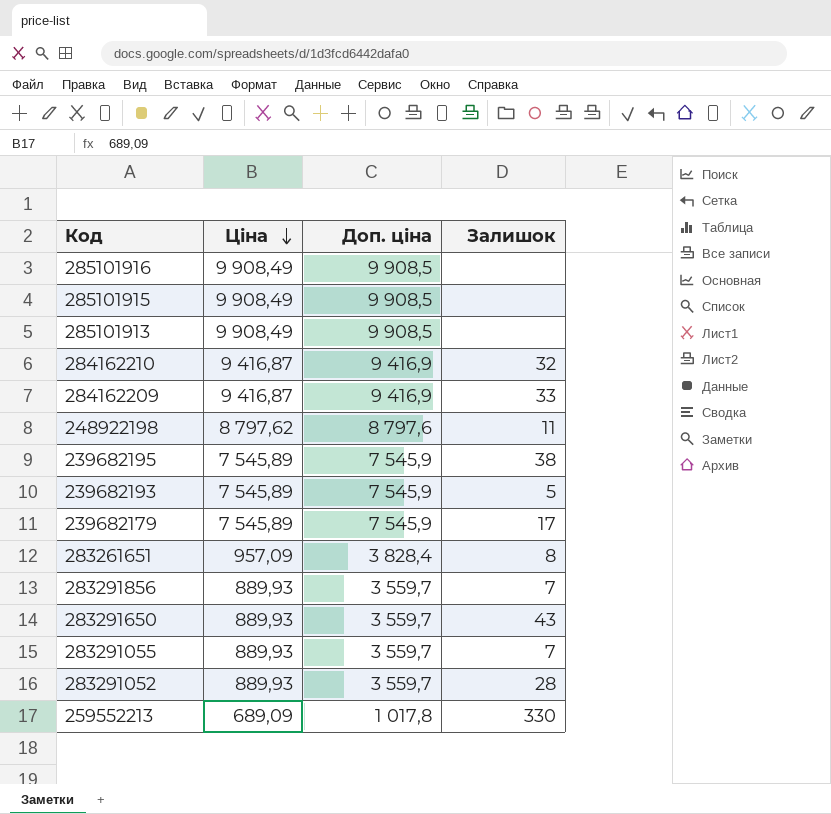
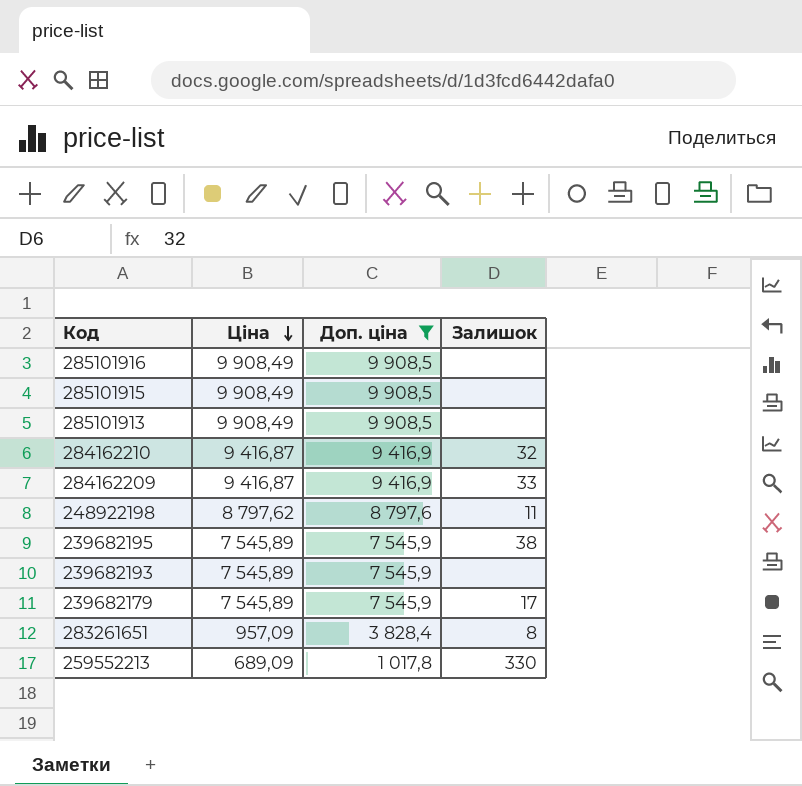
filter: none -> Доп. ціна != 3 559,7
239682193 | Залишок: 5 -> none

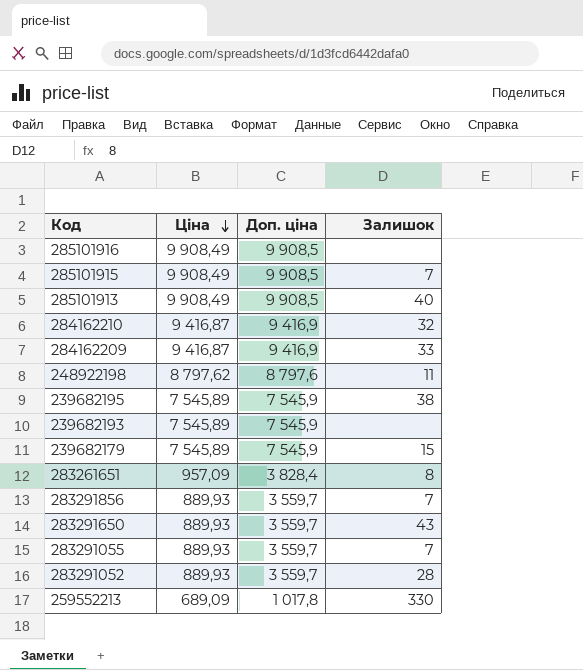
filter: Доп. ціна != 3 559,7 -> none
285101915 | Залишок: none -> 7
285101913 | Залишок: none -> 40
239682179 | Залишок: 17 -> 15

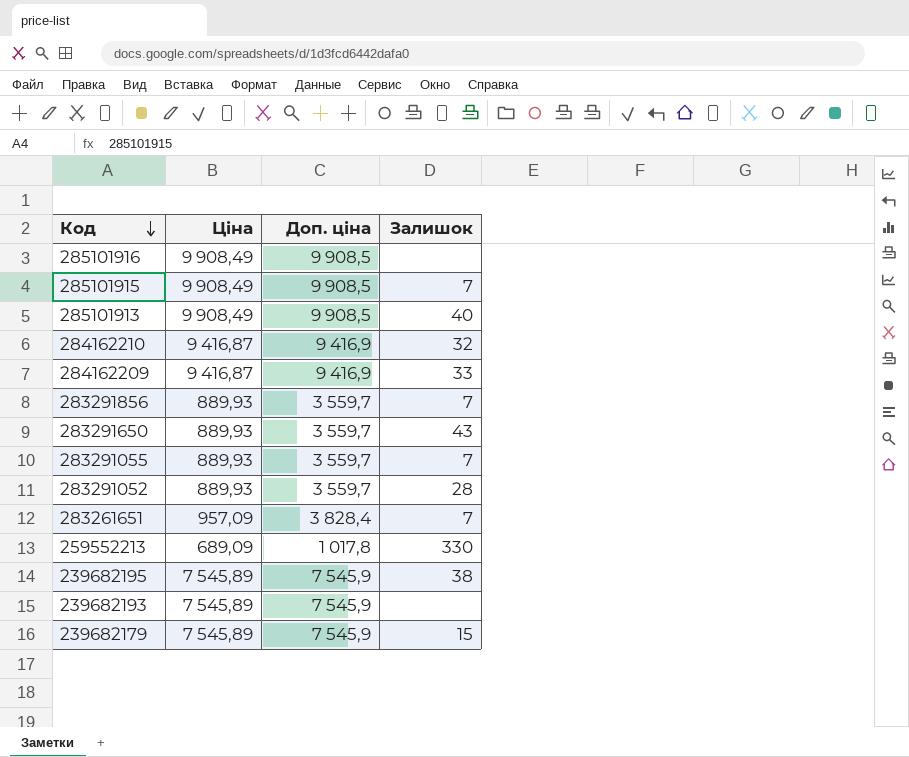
row order: Ціна descending -> Код descending
row 248922198: 8 797,62 | 8 797,6 | 11 -> none
283261651 | Залишок: 8 -> 7

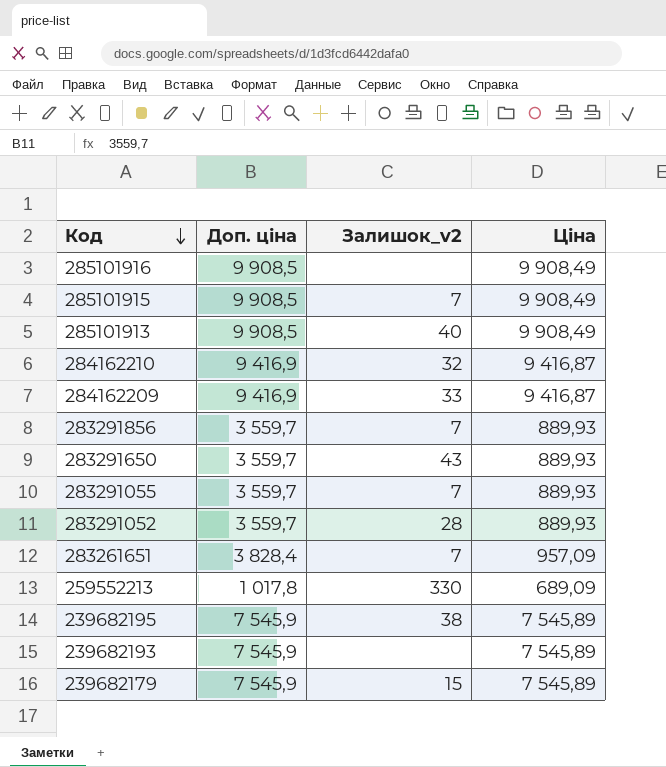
column name: Залишок -> Залишок_v2
column Ціна | position: 2 -> 4

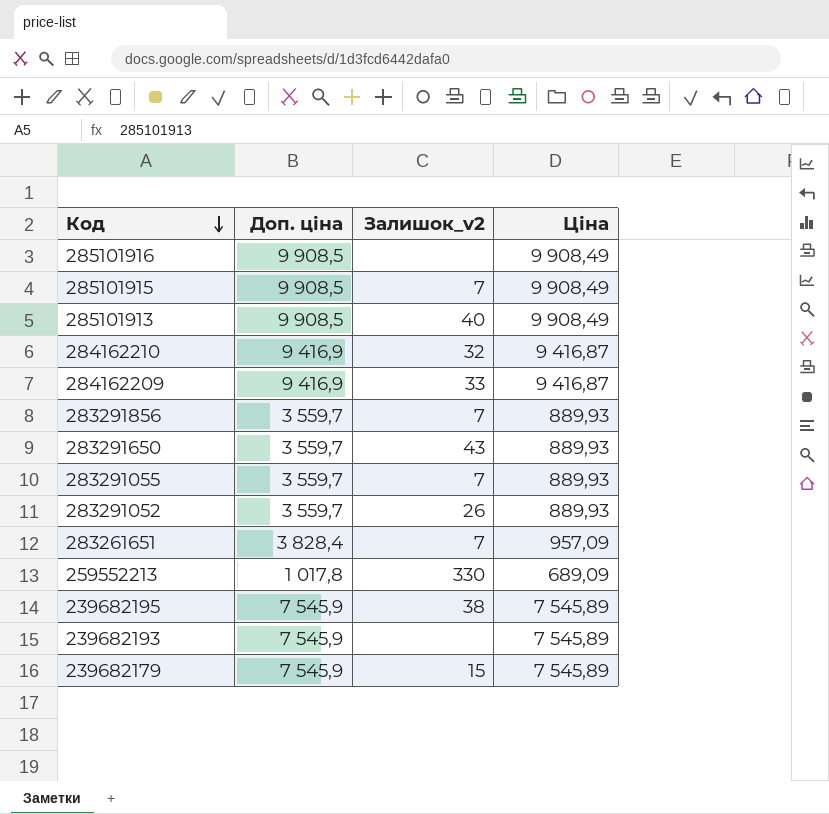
283291052 | Залишок_v2: 28 -> 26

